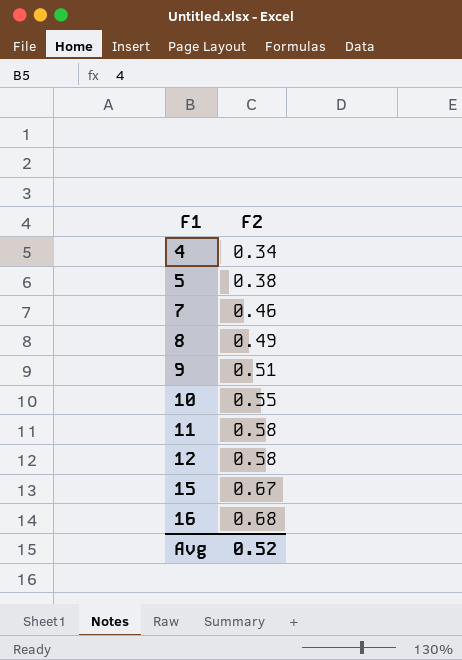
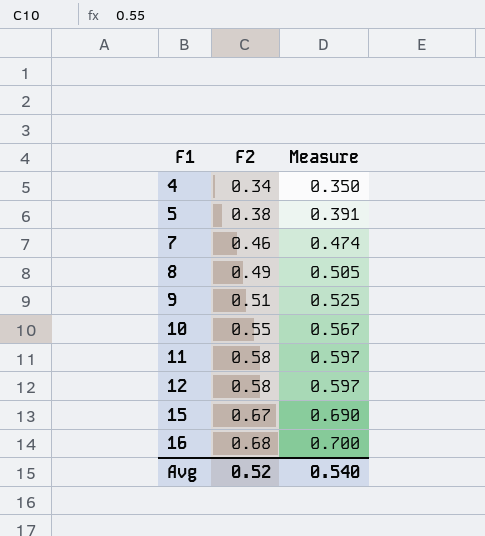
column Measure | formula: none -> [F2] * 1.03

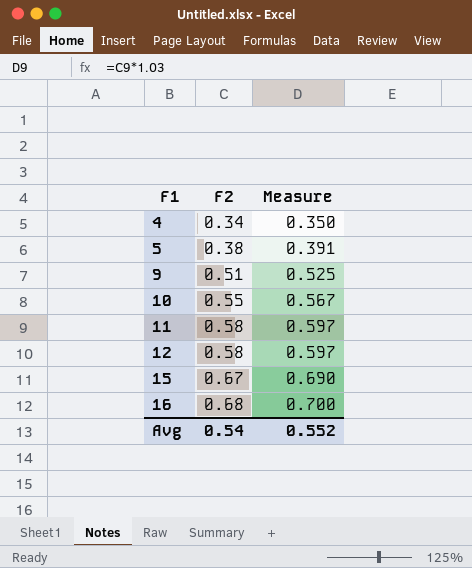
row 7: 0.46 | 0.474 -> none
row 8: 0.49 | 0.505 -> none
Avg | F2: 0.52 -> 0.54
Avg | Measure: 0.540 -> 0.552

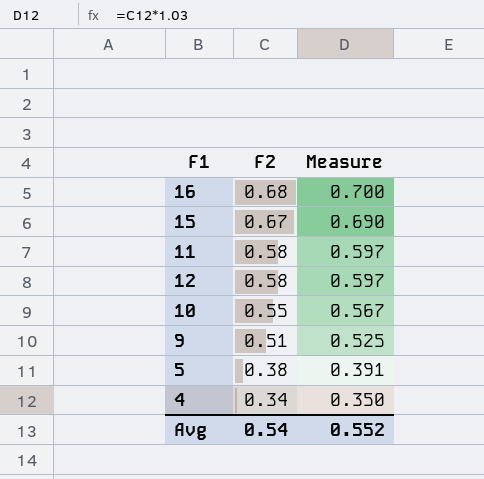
row order: F1 ascending -> F2 descending

